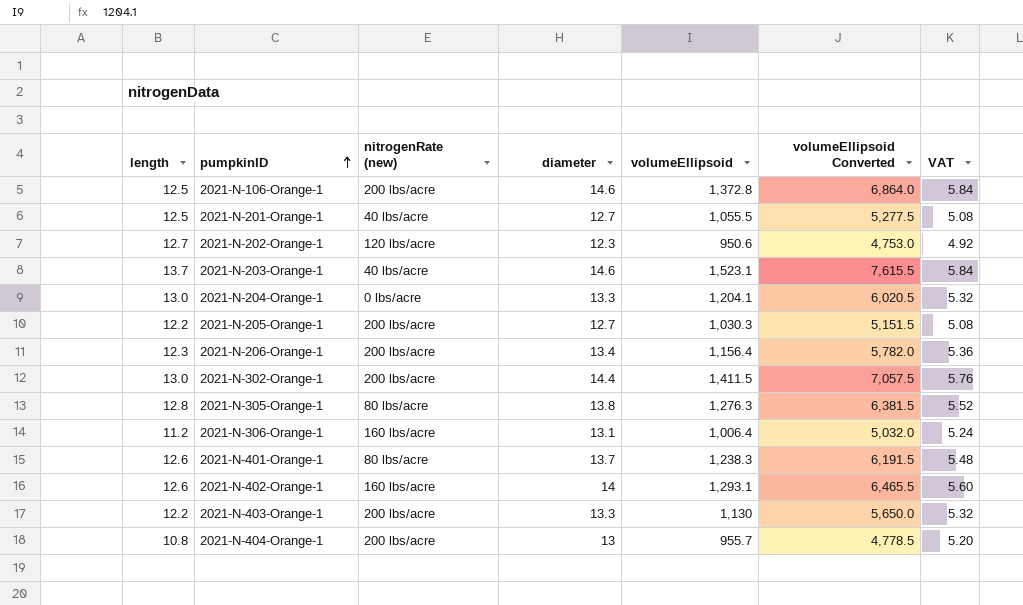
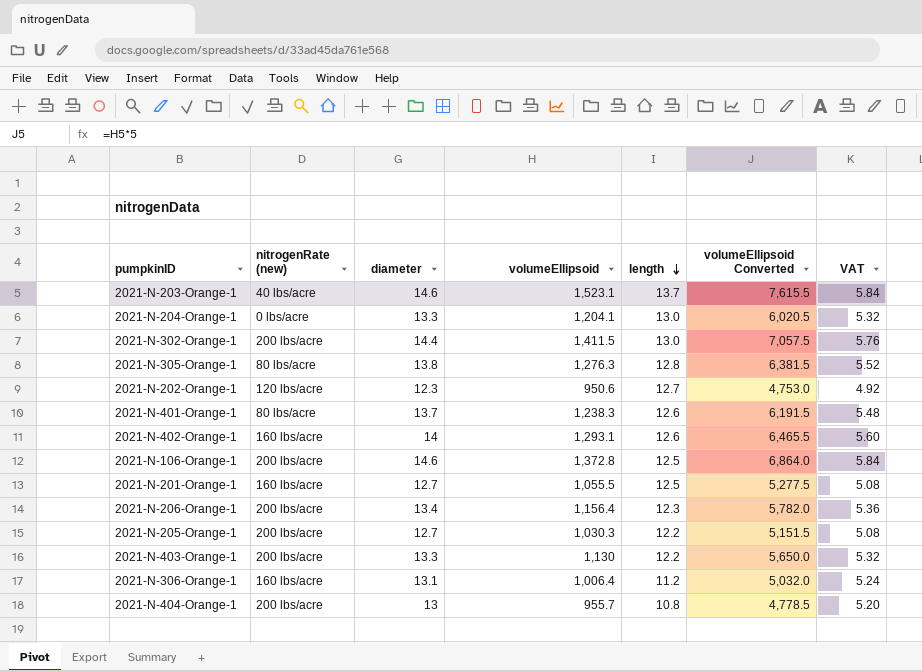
row order: pumpkinID ascending -> length descending
column length | position: 1 -> 5
2021-N-201-Orange-1 | nitrogenRate (new): 40 lbs/acre -> 160 lbs/acre

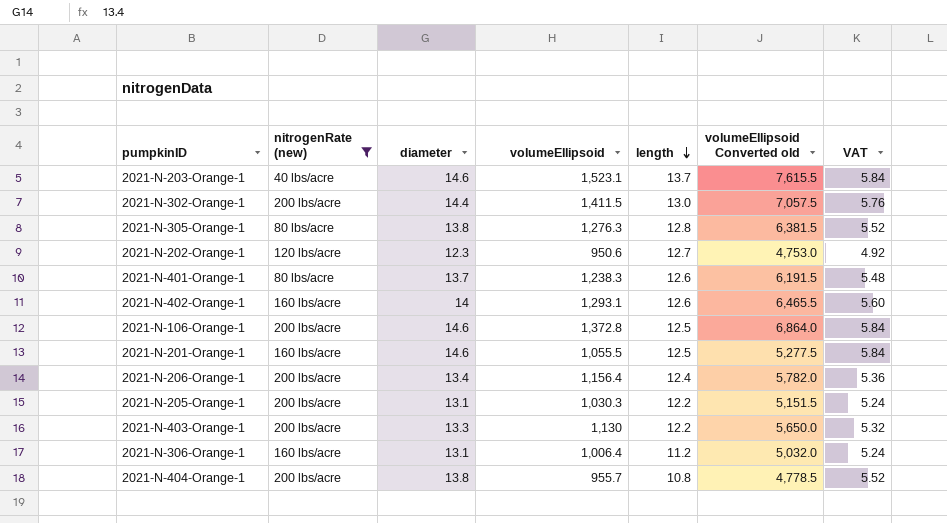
filter: none -> nitrogenRate (new) != 0 lbs/acre
column name: volumeEllipsoid Converted -> volumeEllipsoid Converted old
2021-N-201-Orange-1 | diameter: 12.7 -> 14.6
2021-N-201-Orange-1 | VAT: 5.08 -> 5.84
2021-N-206-Orange-1 | length: 12.3 -> 12.4
2021-N-205-Orange-1 | diameter: 12.7 -> 13.1
2021-N-205-Orange-1 | VAT: 5.08 -> 5.24
2021-N-404-Orange-1 | diameter: 13 -> 13.8
2021-N-404-Orange-1 | VAT: 5.20 -> 5.52

